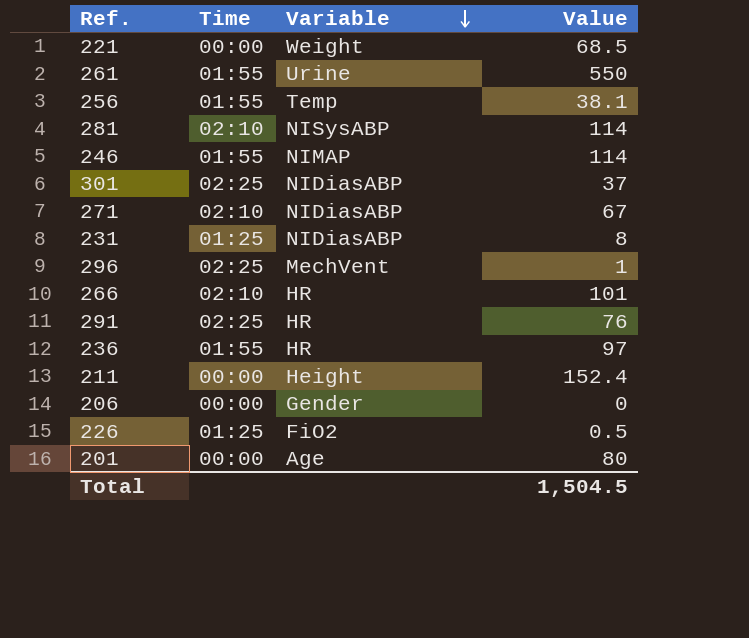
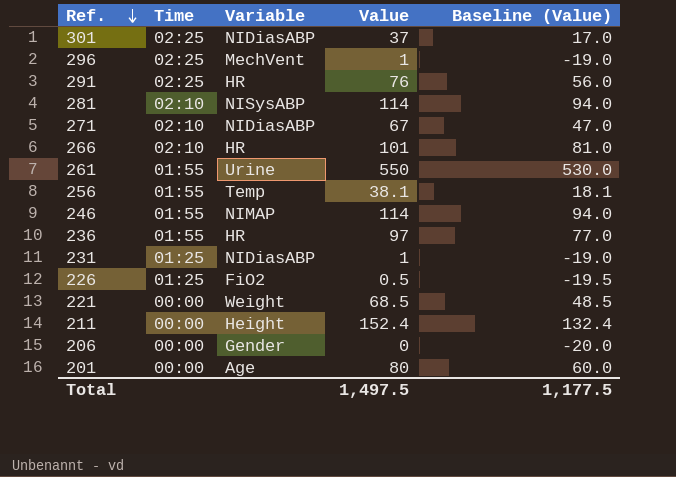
row order: Variable descending -> Ref. descending
column Baseline (Value) | formula: none -> [Value] - 20
231 | Value: 8 -> 1
Total | Value: 1,504.5 -> 1,497.5

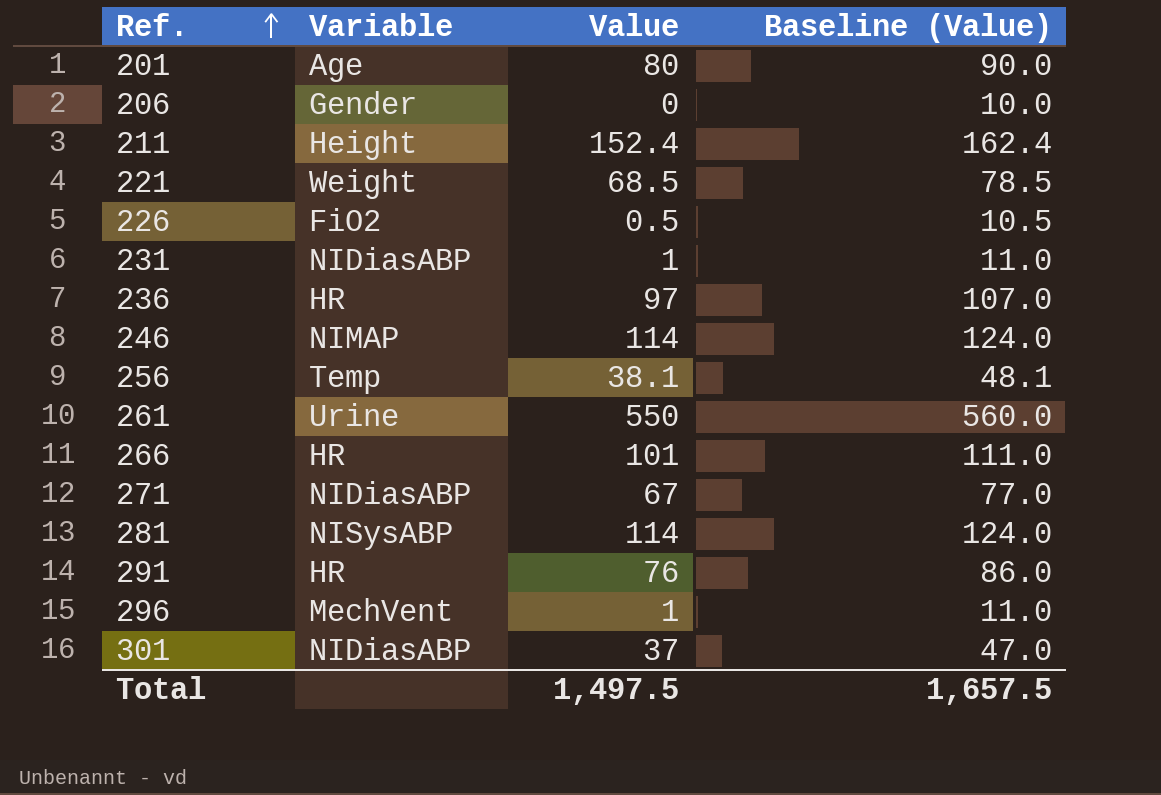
row order: Ref. descending -> Ref. ascending
column Time | position: 2 -> none
column Baseline (Value) | formula: [Value] - 20 -> [Value] + 10
Total | Baseline (Value): 1,177.5 -> 1,657.5

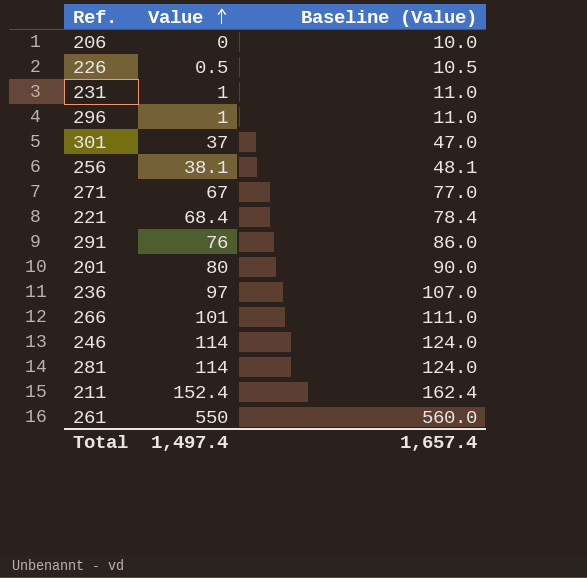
row order: Ref. ascending -> Value ascending
column Variable | position: 2 -> none
221 | Value: 68.5 -> 68.4
221 | Baseline (Value): 78.5 -> 78.4
Total | Value: 1,497.5 -> 1,497.4
Total | Baseline (Value): 1,657.5 -> 1,657.4

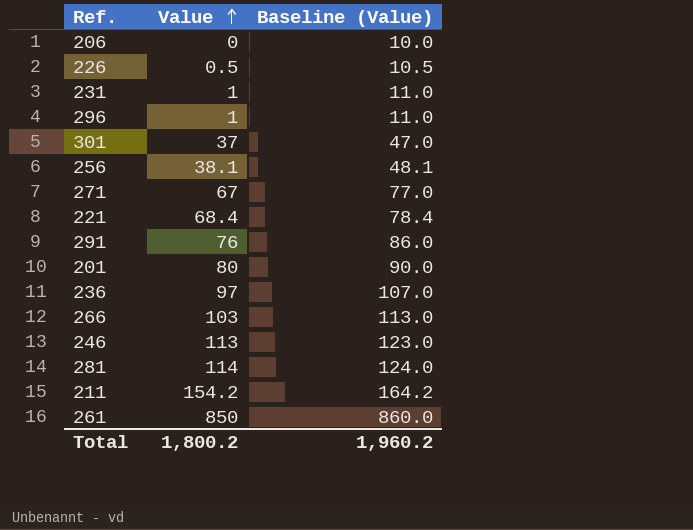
266 | Value: 101 -> 103
266 | Baseline (Value): 111.0 -> 113.0
246 | Value: 114 -> 113
246 | Baseline (Value): 124.0 -> 123.0
211 | Value: 152.4 -> 154.2
211 | Baseline (Value): 162.4 -> 164.2
261 | Value: 550 -> 850
261 | Baseline (Value): 560.0 -> 860.0
Total | Value: 1,497.4 -> 1,800.2
Total | Baseline (Value): 1,657.4 -> 1,960.2

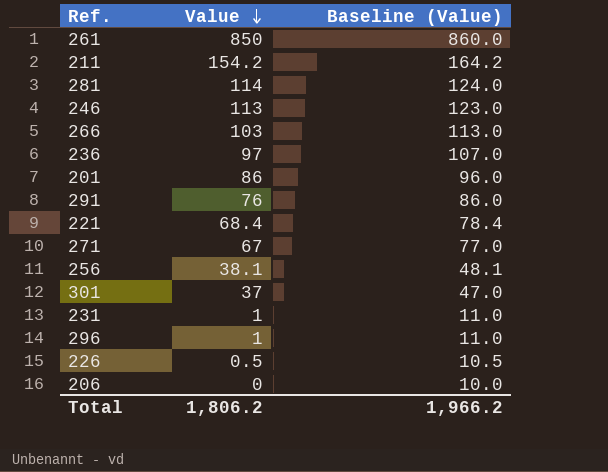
row order: Value ascending -> Value descending
201 | Value: 80 -> 86
201 | Baseline (Value): 90.0 -> 96.0
Total | Value: 1,800.2 -> 1,806.2
Total | Baseline (Value): 1,960.2 -> 1,966.2

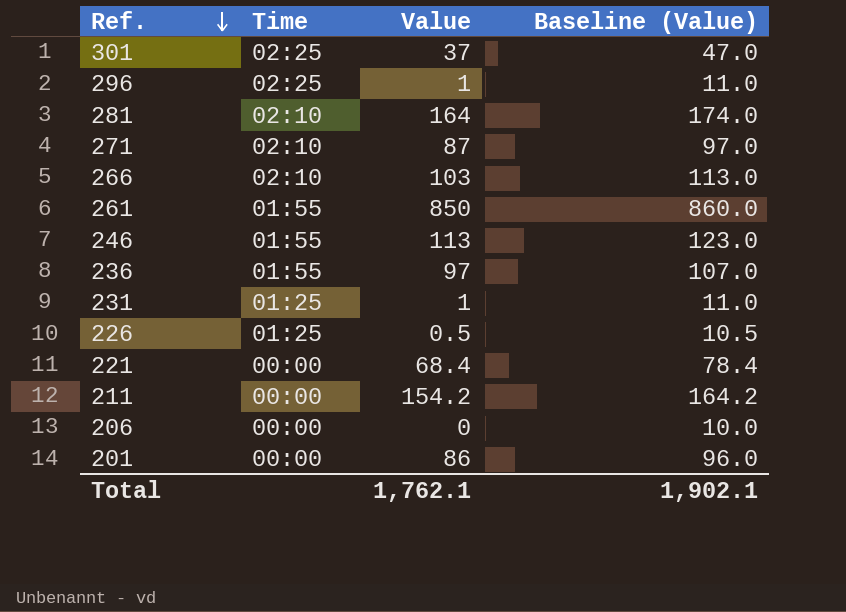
row order: Value descending -> Ref. descending
column Time | position: none -> 2
row 291: 76 | 86.0 -> none
row 256: 38.1 | 48.1 -> none
281 | Value: 114 -> 164
281 | Baseline (Value): 124.0 -> 174.0
271 | Value: 67 -> 87
271 | Baseline (Value): 77.0 -> 97.0
Total | Value: 1,806.2 -> 1,762.1
Total | Baseline (Value): 1,966.2 -> 1,902.1

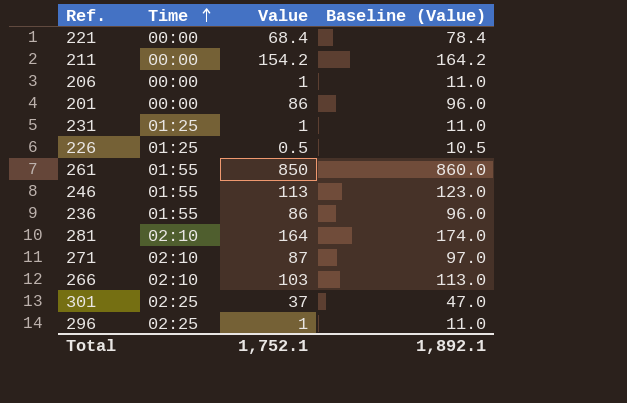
row order: Ref. descending -> Time ascending
206 | Value: 0 -> 1
206 | Baseline (Value): 10.0 -> 11.0
236 | Value: 97 -> 86
236 | Baseline (Value): 107.0 -> 96.0
Total | Value: 1,762.1 -> 1,752.1
Total | Baseline (Value): 1,902.1 -> 1,892.1

